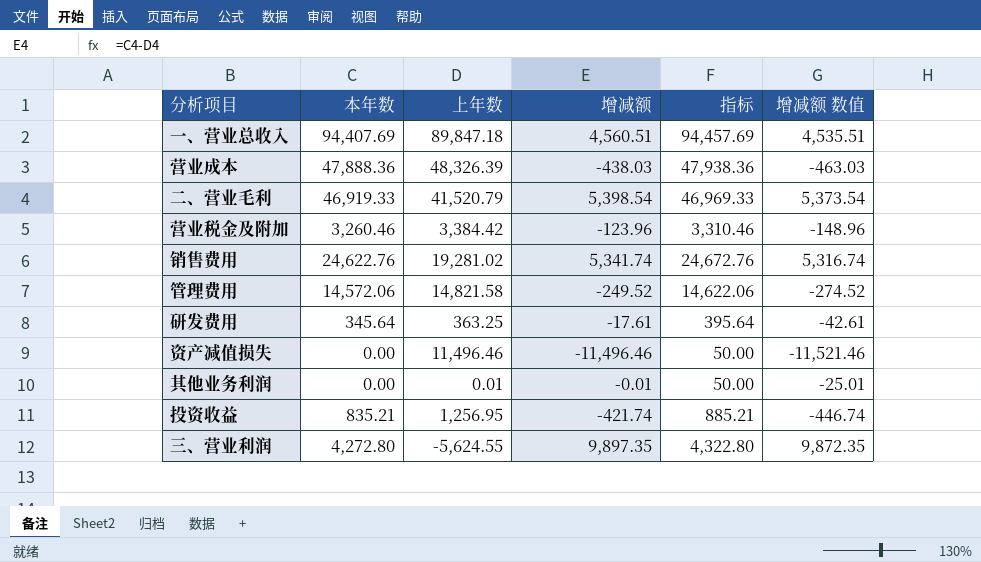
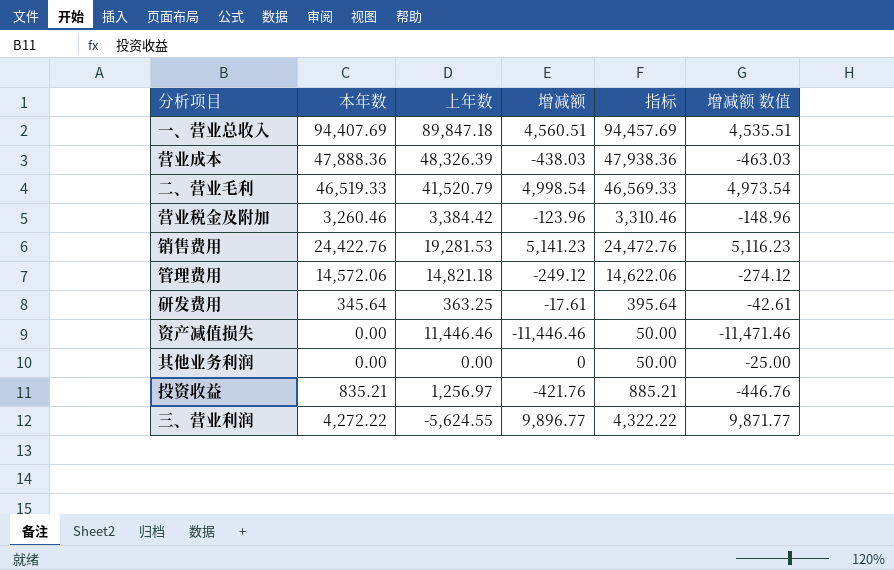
二、营业毛利 | 本年数: 46,919.33 -> 46,519.33
二、营业毛利 | 增减额: 5,398.54 -> 4,998.54
二、营业毛利 | 指标: 46,969.33 -> 46,569.33
二、营业毛利 | 增减额 数值: 5,373.54 -> 4,973.54
销售费用 | 本年数: 24,622.76 -> 24,422.76
销售费用 | 上年数: 19,281.02 -> 19,281.53
销售费用 | 增减额: 5,341.74 -> 5,141.23
销售费用 | 指标: 24,672.76 -> 24,472.76
销售费用 | 增减额 数值: 5,316.74 -> 5,116.23
管理费用 | 上年数: 14,821.58 -> 14,821.18
管理费用 | 增减额: -249.52 -> -249.12
管理费用 | 增减额 数值: -274.52 -> -274.12
资产减值损失 | 上年数: 11,496.46 -> 11,446.46
资产减值损失 | 增减额: -11,496.46 -> -11,446.46
资产减值损失 | 增减额 数值: -11,521.46 -> -11,471.46
其他业务利润 | 上年数: 0.01 -> 0.00
其他业务利润 | 增减额: -0.01 -> 0
其他业务利润 | 增减额 数值: -25.01 -> -25.00
投资收益 | 上年数: 1,256.95 -> 1,256.97
投资收益 | 增减额: -421.74 -> -421.76
投资收益 | 增减额 数值: -446.74 -> -446.76
三、营业利润 | 本年数: 4,272.80 -> 4,272.22
三、营业利润 | 增减额: 9,897.35 -> 9,896.77
三、营业利润 | 指标: 4,322.80 -> 4,322.22
三、营业利润 | 增减额 数值: 9,872.35 -> 9,871.77

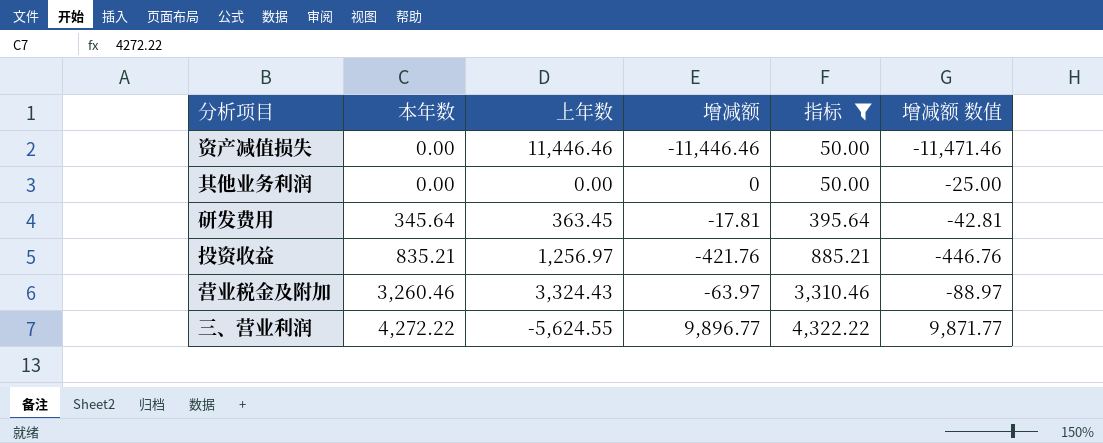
filter: none -> 指标 <= 4,322.22
row order: none -> 本年数 ascending
研发费用 | 上年数: 363.25 -> 363.45
研发费用 | 增减额: -17.61 -> -17.81
研发费用 | 增减额 数值: -42.61 -> -42.81
营业税金及附加 | 上年数: 3,384.42 -> 3,324.43
营业税金及附加 | 增减额: -123.96 -> -63.97
营业税金及附加 | 增减额 数值: -148.96 -> -88.97

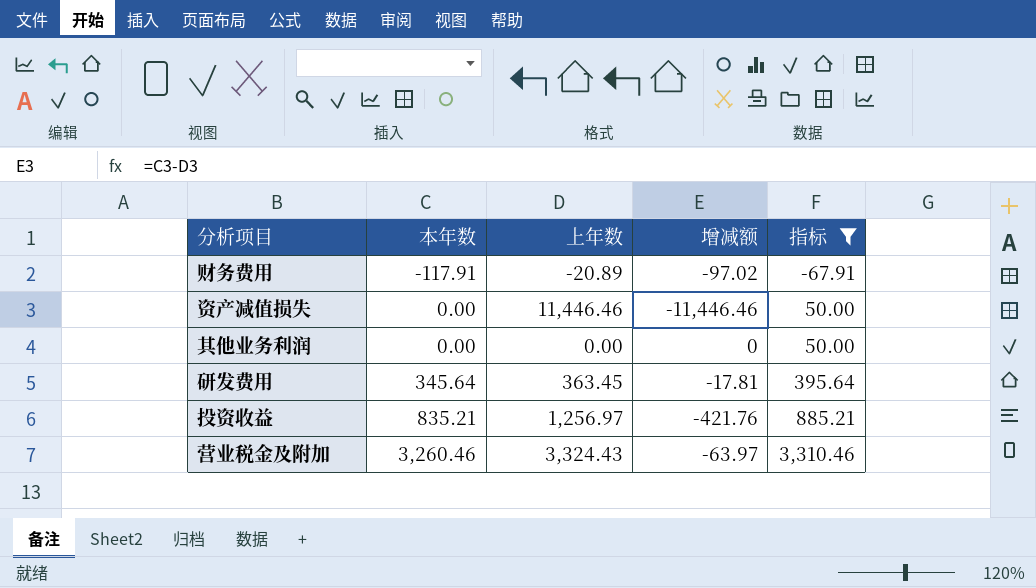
column 增减额 数值 | formula: [增减额] - 25 -> none
row 三、营业利润: 4,272.22 | -5,624.55 | 9,896.77 | 4,322.22 | 9,871.77 -> none
row 财务费用: none -> -117.91 | -20.89 | -97.02 | -67.91

